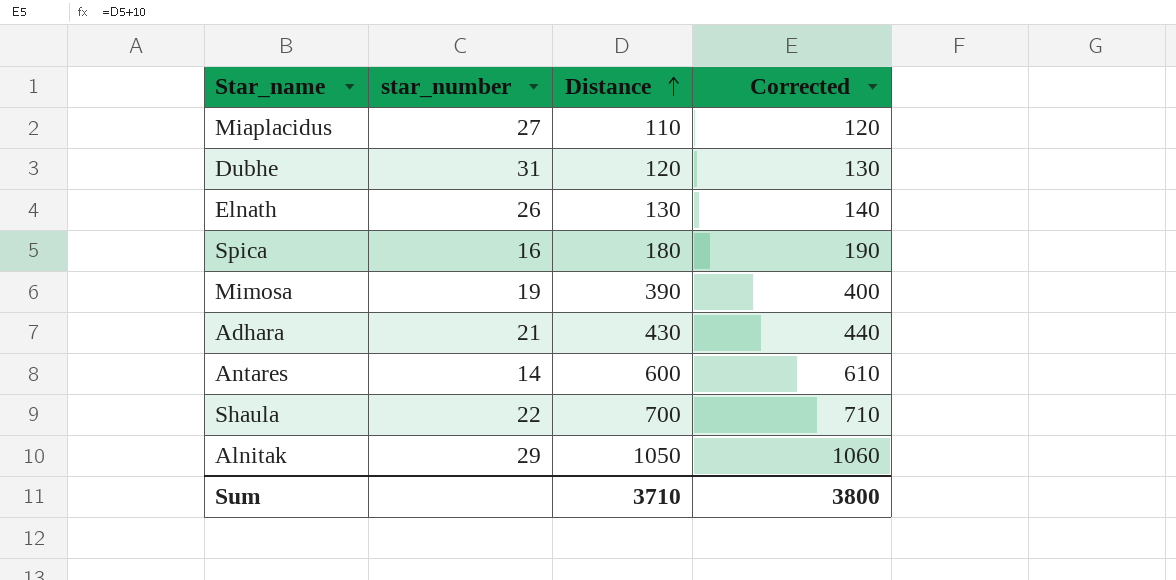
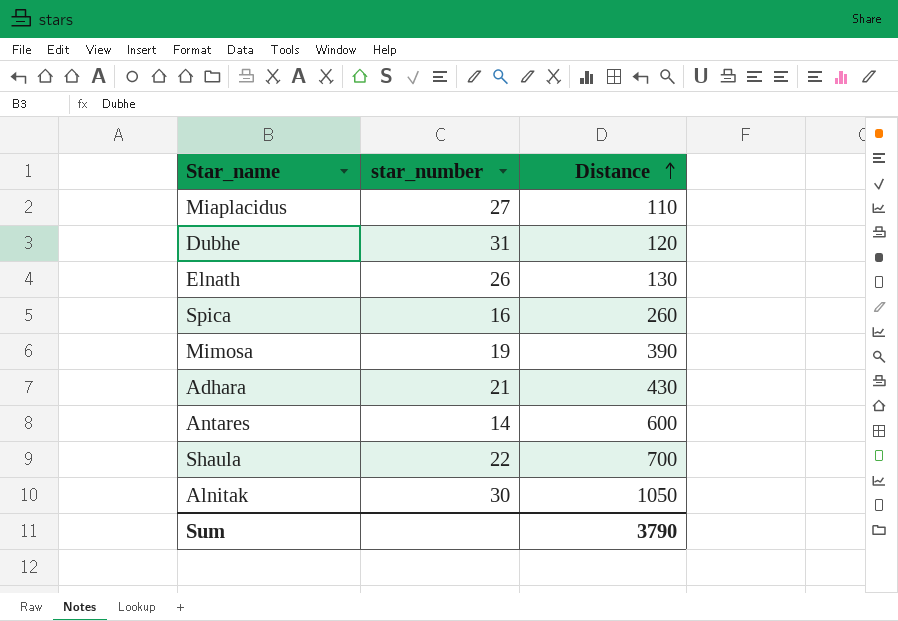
column Corrected | formula: [Distance] + 10 -> none
Spica | Distance: 180 -> 260
Alnitak | star_number: 29 -> 30
Sum | Distance: 3710 -> 3790

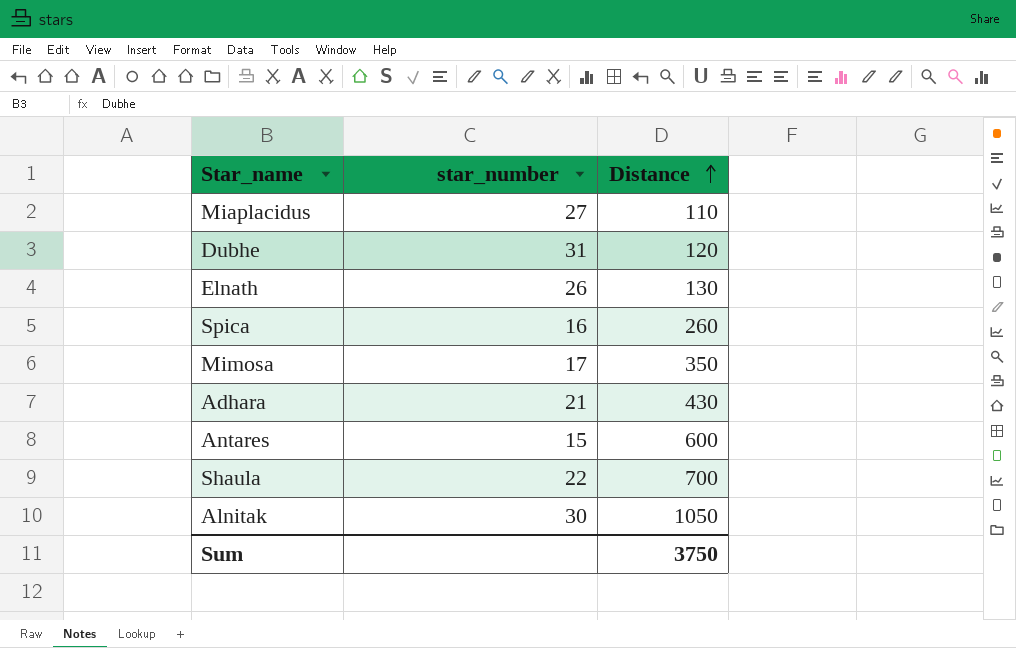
Mimosa | star_number: 19 -> 17
Mimosa | Distance: 390 -> 350
Antares | star_number: 14 -> 15
Sum | Distance: 3790 -> 3750

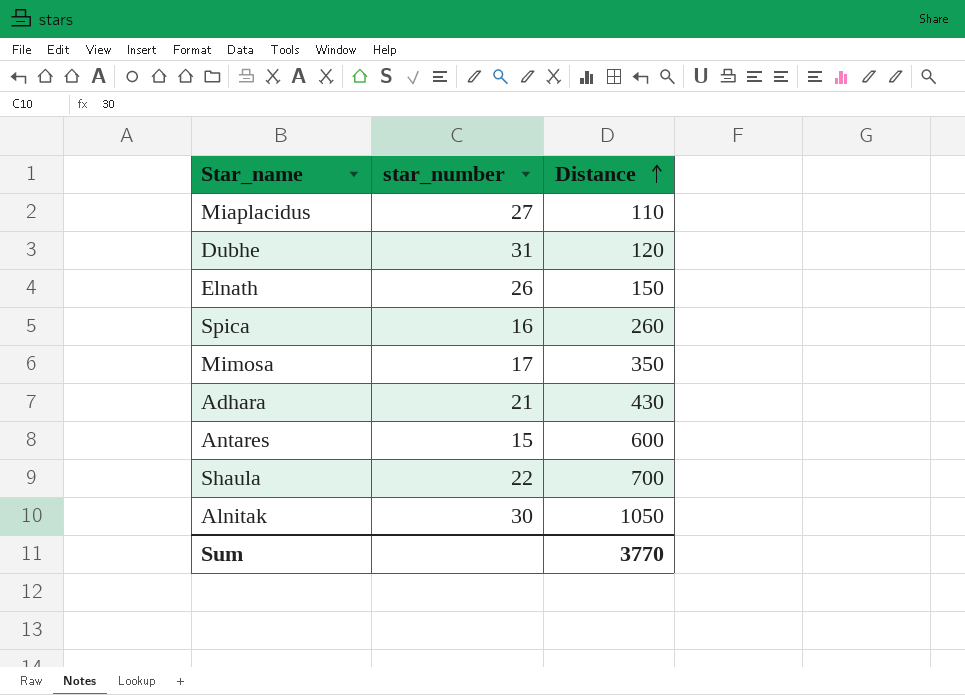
Elnath | Distance: 130 -> 150
Sum | Distance: 3750 -> 3770

